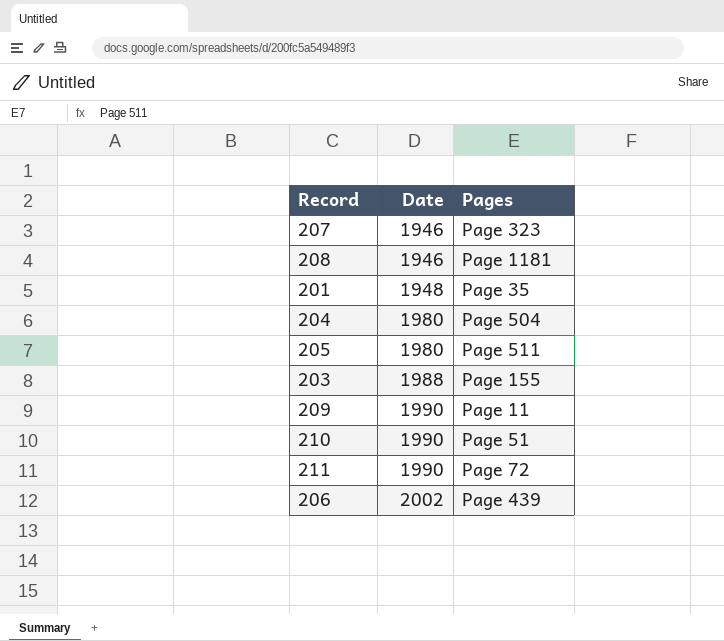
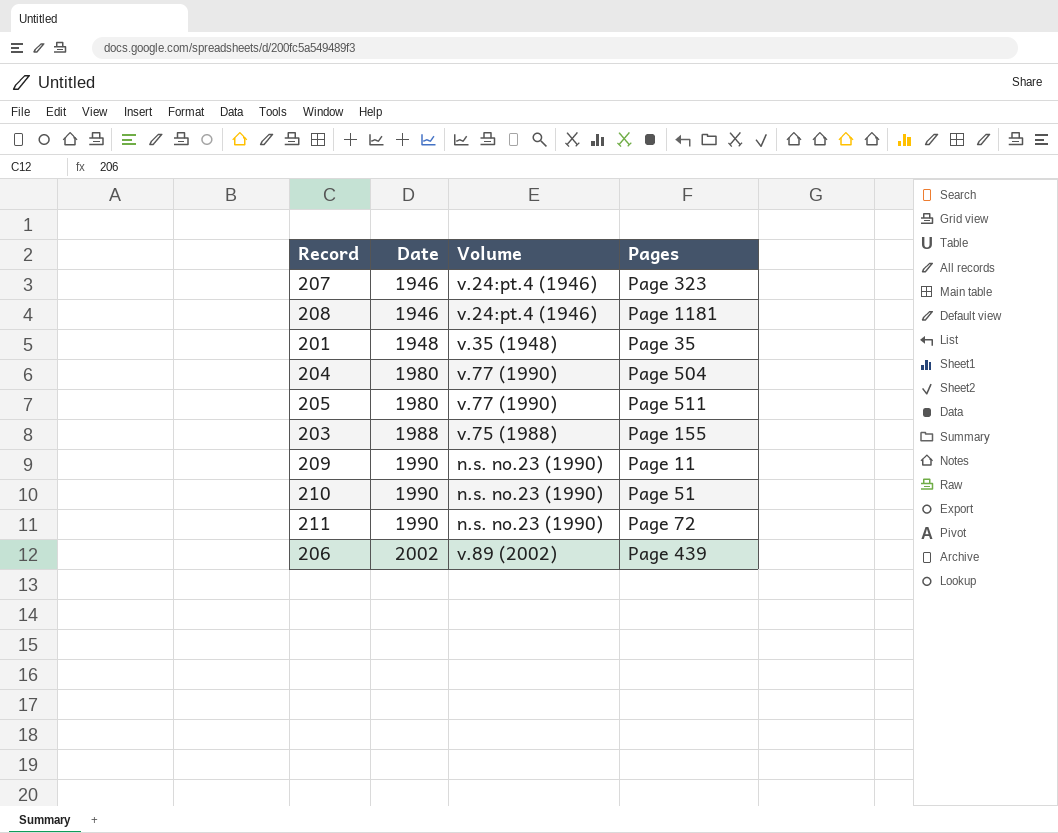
column Volume | position: none -> 3

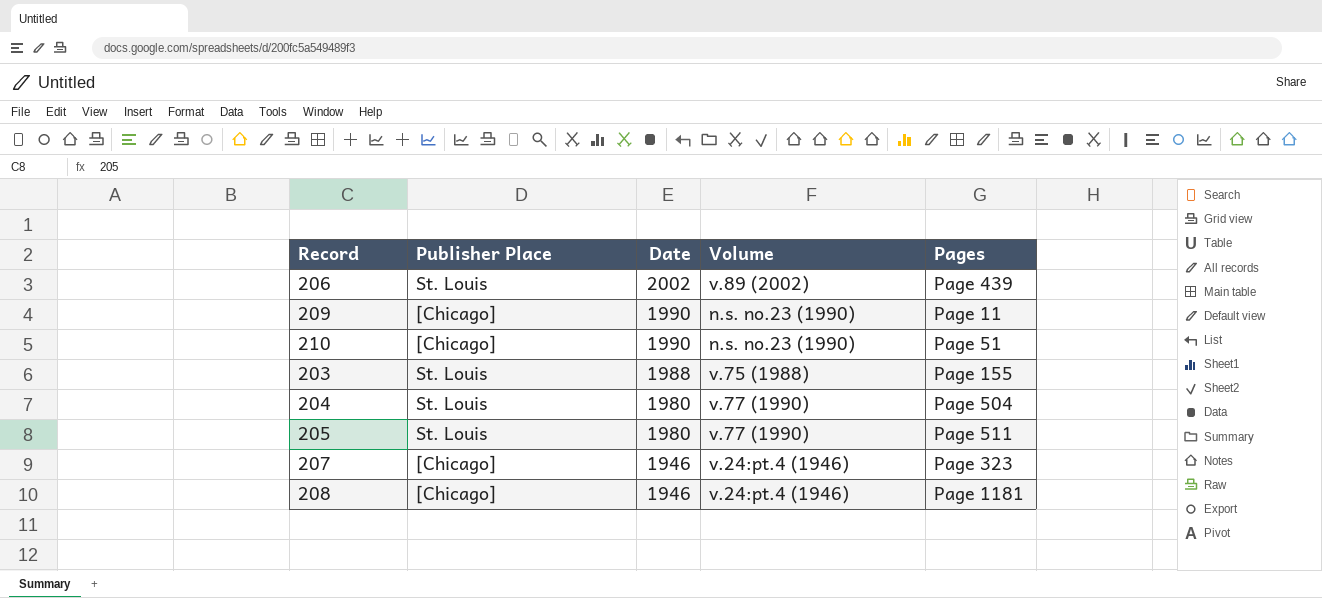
row order: Date ascending -> Date descending
column Publisher Place | position: none -> 2
row 201: 1948 | v.35 (1948) | Page 35 -> none
row 211: 1990 | n.s. no.23 (1990) | Page 72 -> none

